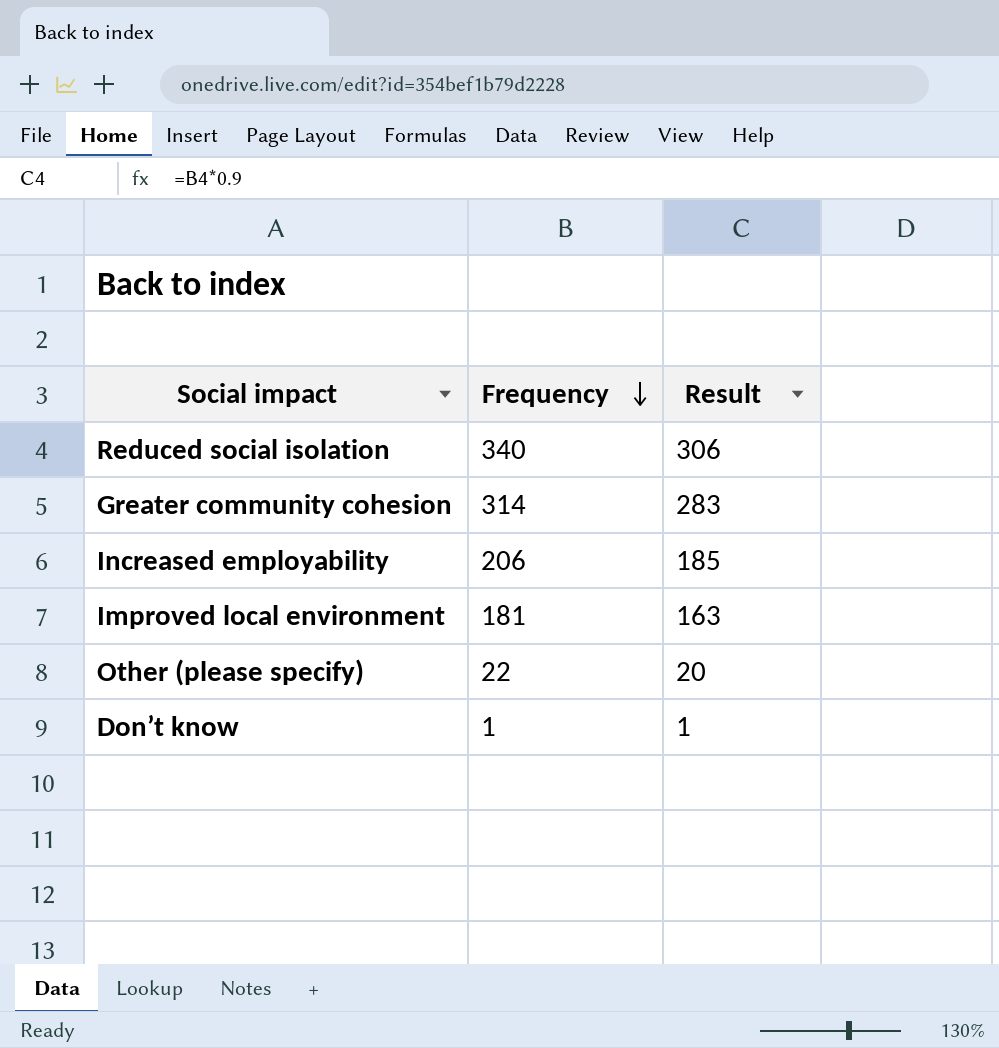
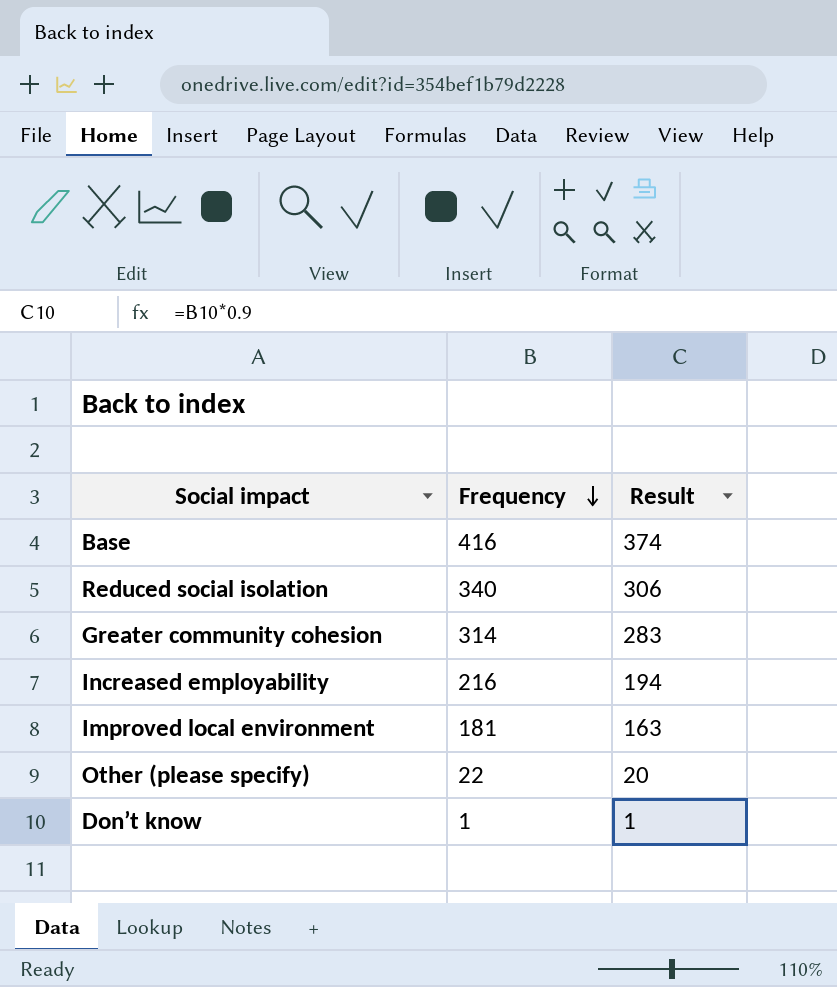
row Base: none -> 416 | 374
Increased employability | Frequency: 206 -> 216
Increased employability | Result: 185 -> 194

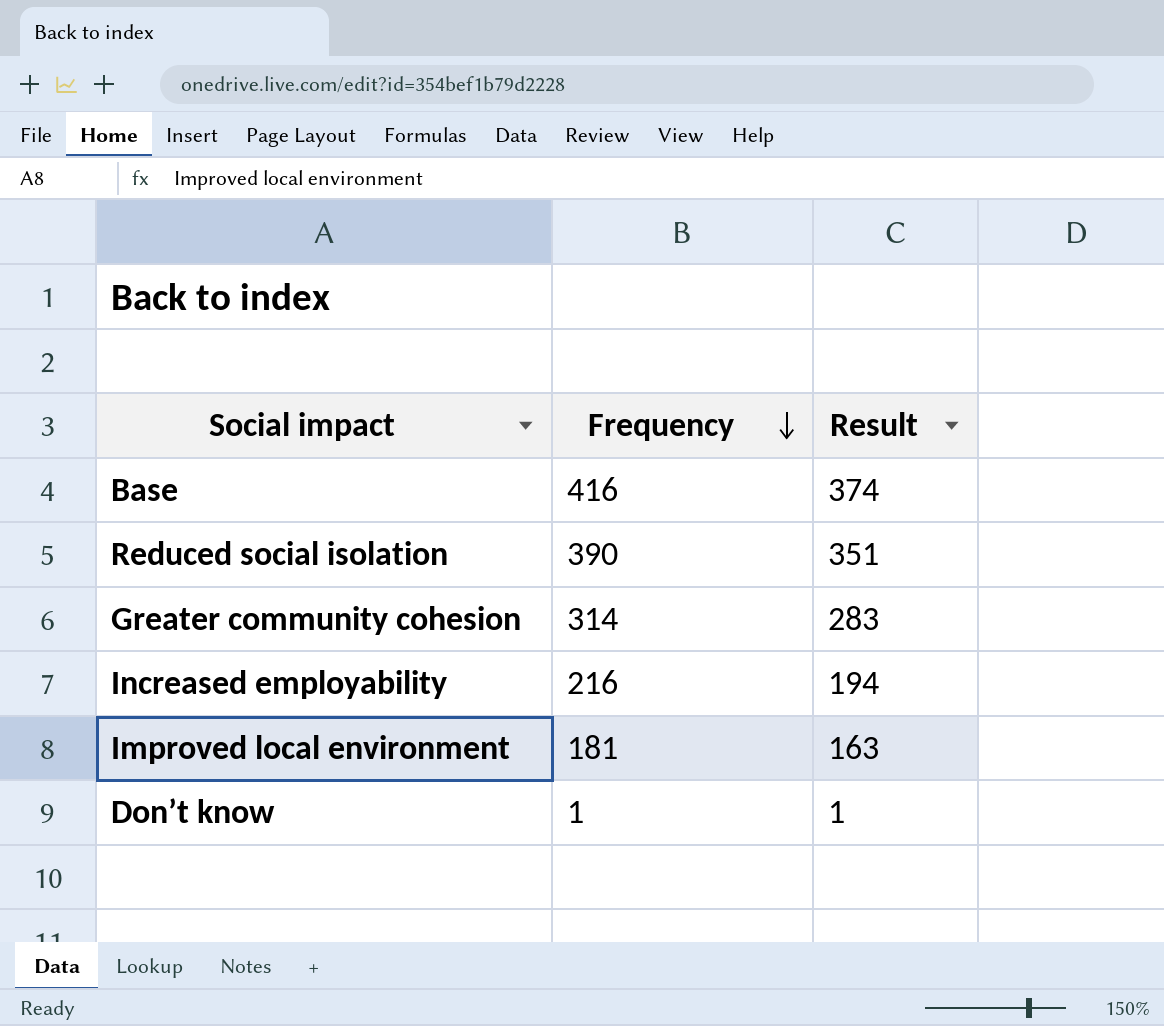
row Other (please specify): 22 | 20 -> none
Reduced social isolation | Frequency: 340 -> 390
Reduced social isolation | Result: 306 -> 351

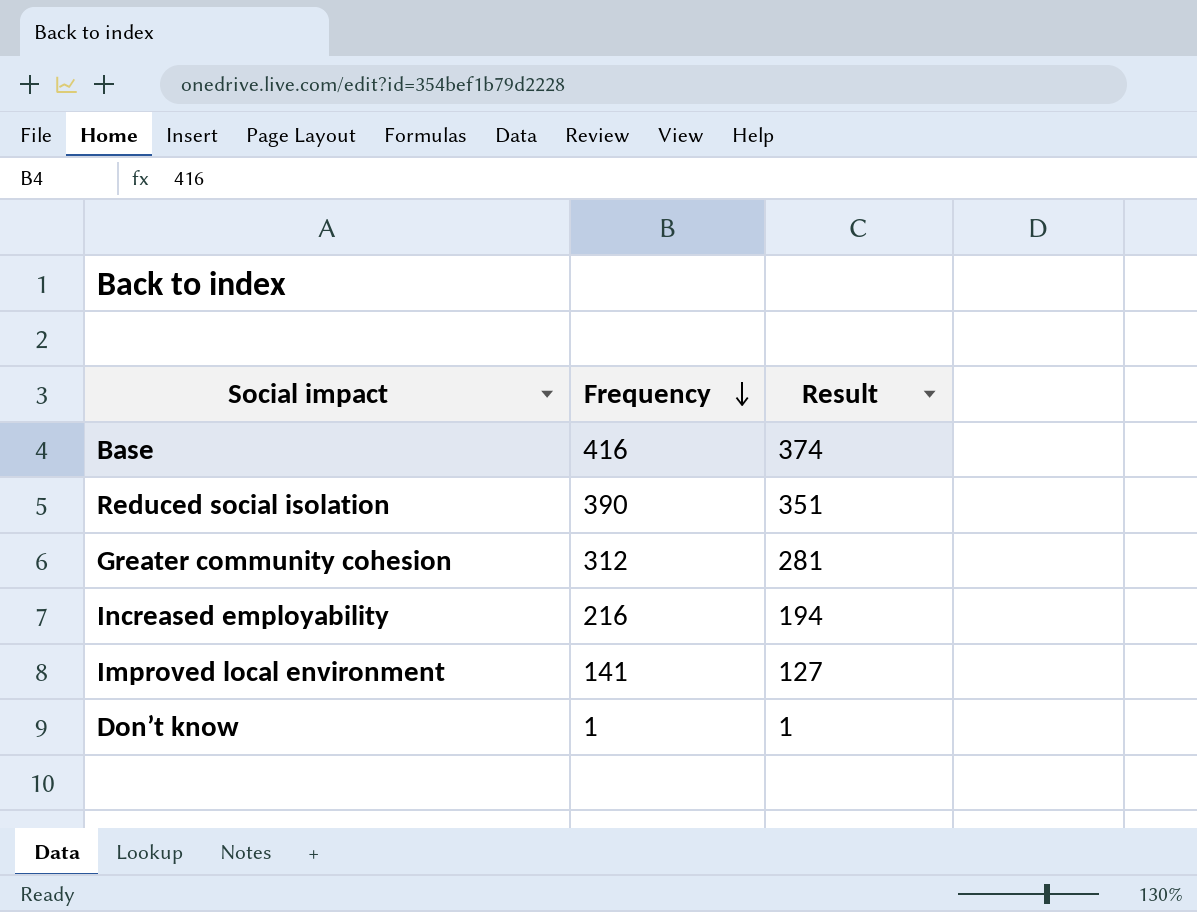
Greater community cohesion | Frequency: 314 -> 312
Greater community cohesion | Result: 283 -> 281
Improved local environment | Frequency: 181 -> 141
Improved local environment | Result: 163 -> 127

